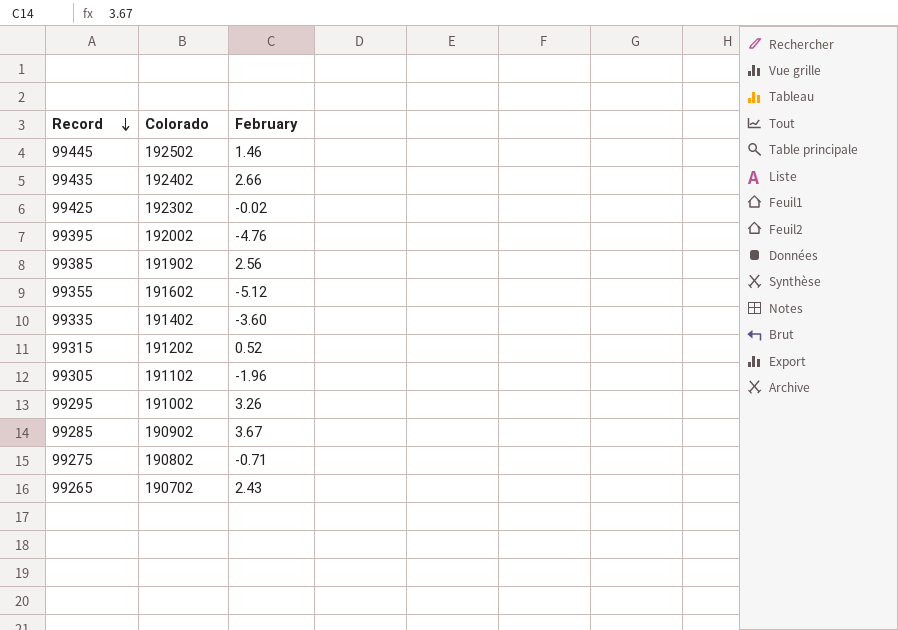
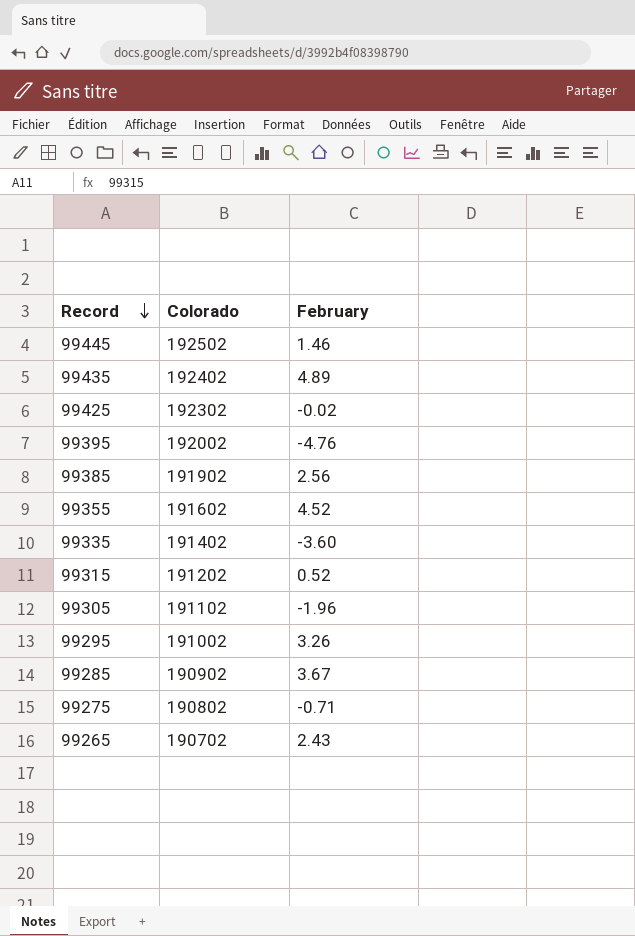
99435 | February: 2.66 -> 4.89
99355 | February: -5.12 -> 4.52

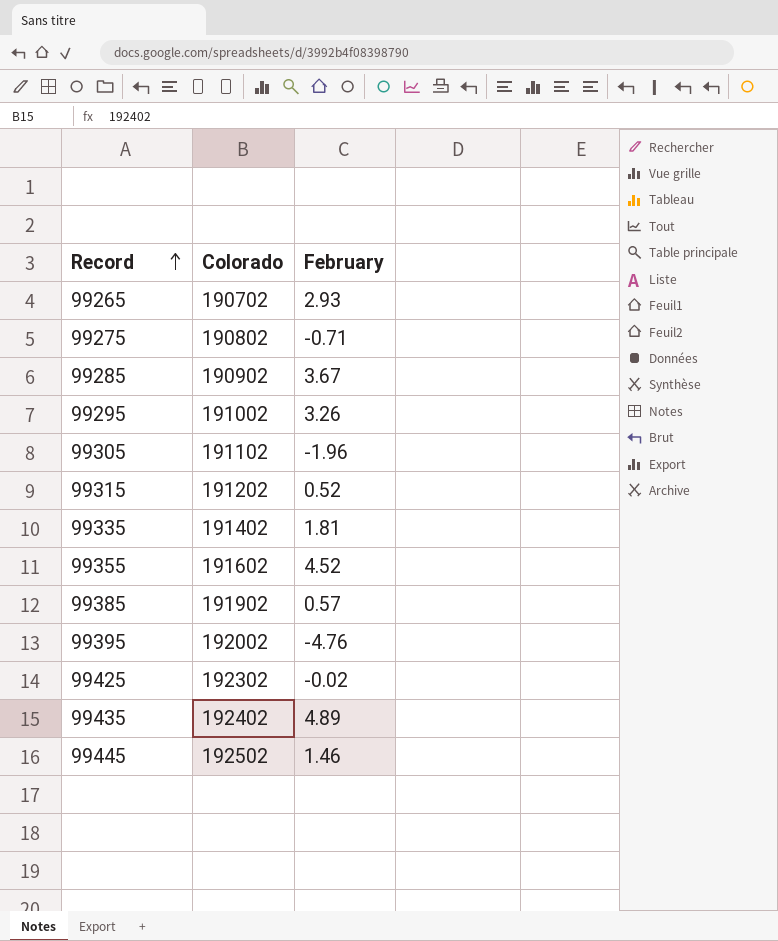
row order: Record descending -> Record ascending
99265 | February: 2.43 -> 2.93
99335 | February: -3.60 -> 1.81
99385 | February: 2.56 -> 0.57

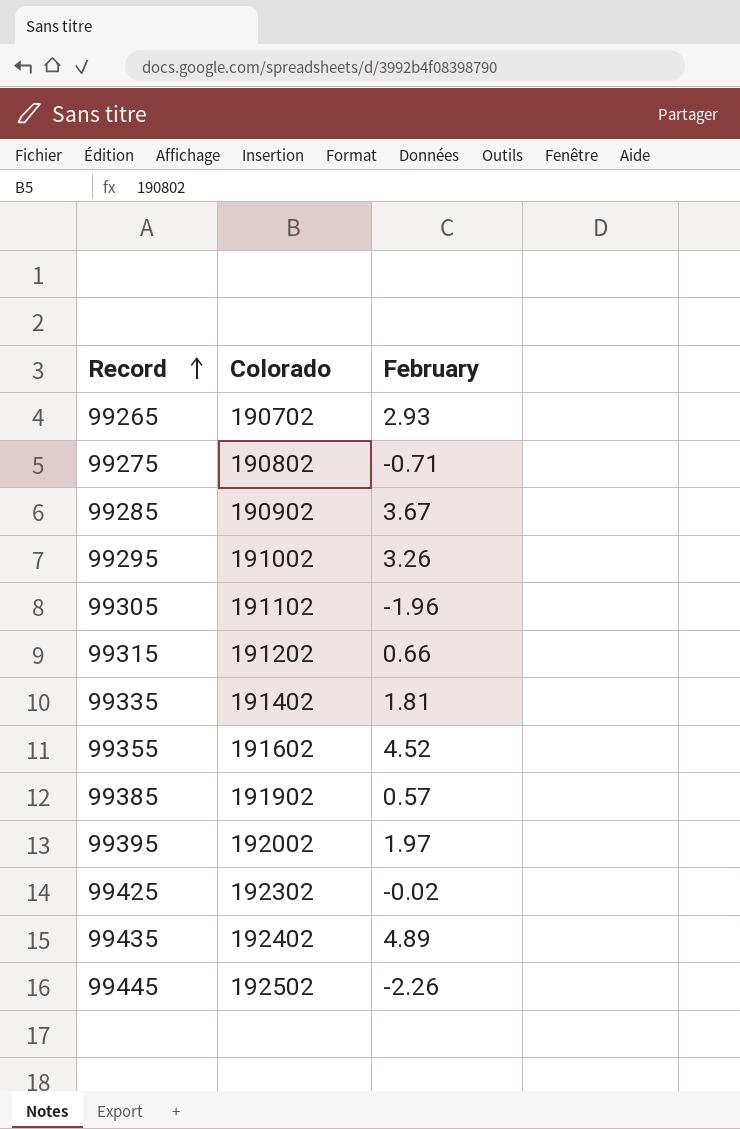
99315 | February: 0.52 -> 0.66
99395 | February: -4.76 -> 1.97
99445 | February: 1.46 -> -2.26

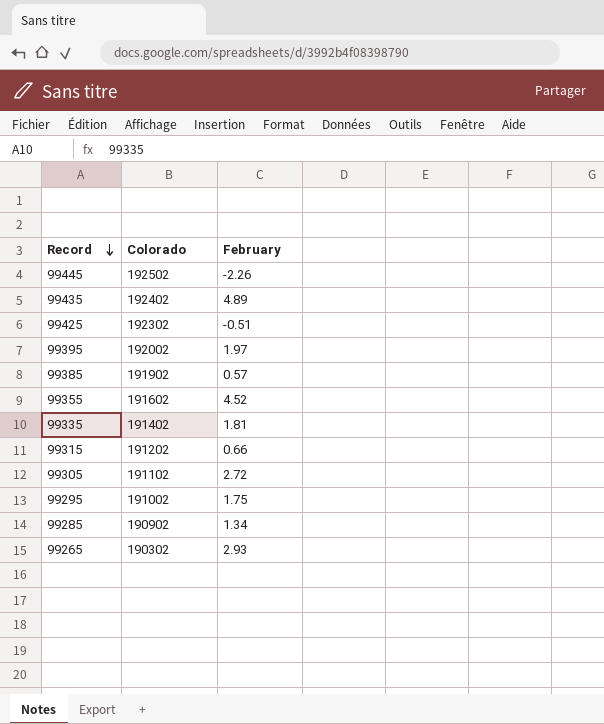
row order: Record ascending -> Record descending
row 99275: 190802 | -0.71 -> none
99425 | February: -0.02 -> -0.51
99305 | February: -1.96 -> 2.72
99295 | February: 3.26 -> 1.75
99285 | February: 3.67 -> 1.34
99265 | Colorado: 190702 -> 190302

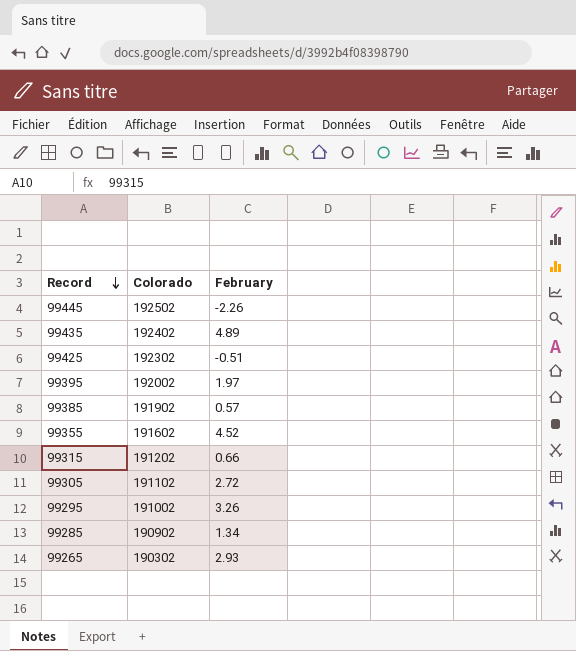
row 99335: 191402 | 1.81 -> none
99295 | February: 1.75 -> 3.26

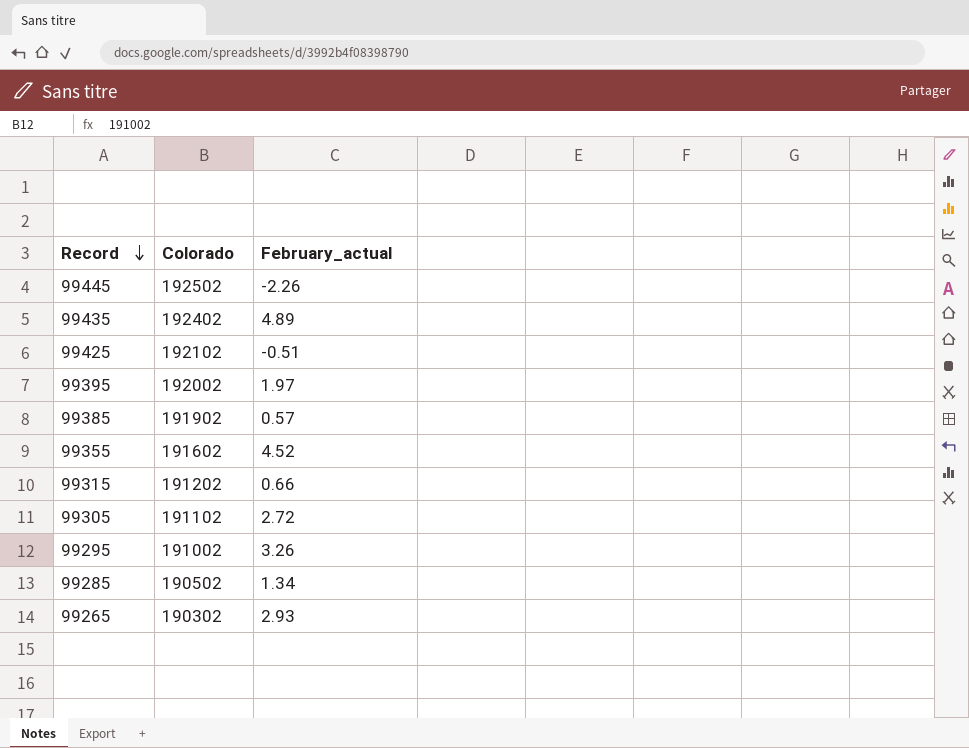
column name: February -> February_actual
99425 | Colorado: 192302 -> 192102
99285 | Colorado: 190902 -> 190502

